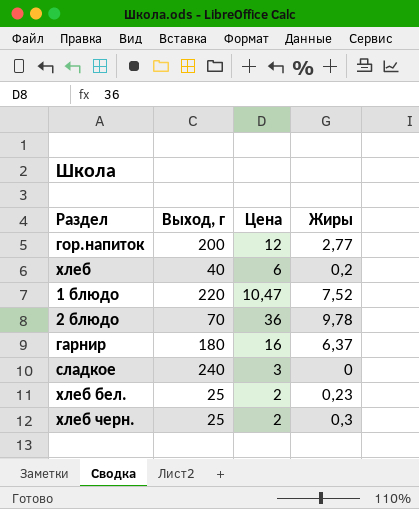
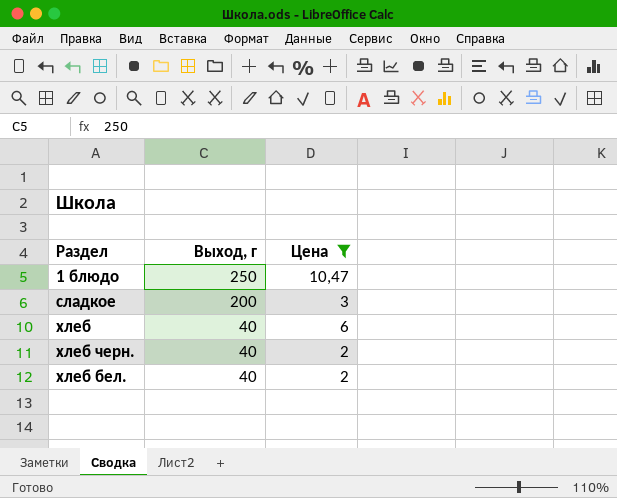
filter: none -> Цена <= 10,47
row order: none -> Выход, г descending
column Жиры | position: 4 -> none
1 блюдо | Выход, г: 220 -> 250
сладкое | Выход, г: 240 -> 200
хлеб черн. | Выход, г: 25 -> 40
хлеб бел. | Выход, г: 25 -> 40

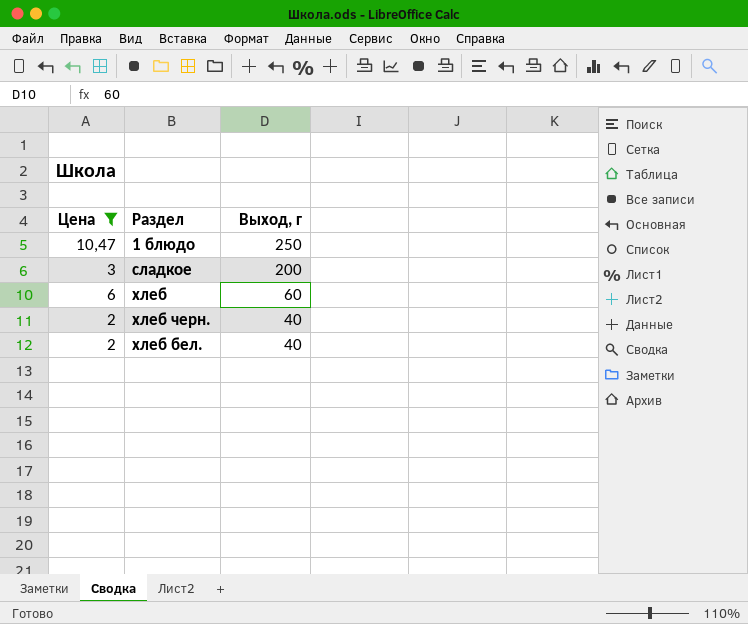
column Цена | position: 3 -> 1
хлеб | Выход, г: 40 -> 60

